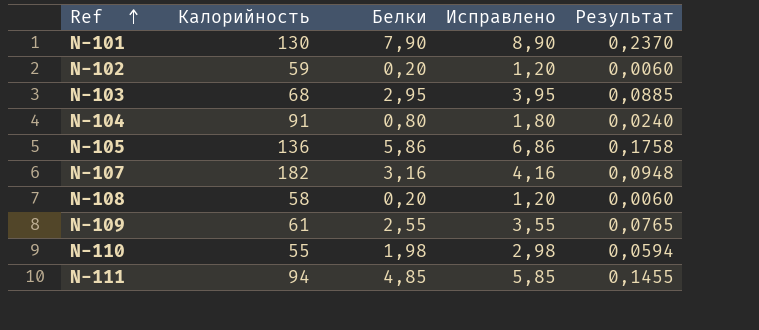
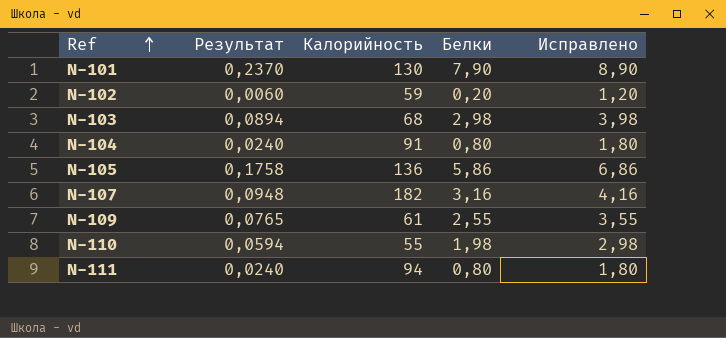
column Результат | position: 5 -> 2
row N-108: 58 | 0,20 | 1,20 | 0,0060 -> none
N-103 | Результат: 0,0885 -> 0,0894
N-103 | Белки: 2,95 -> 2,98
N-103 | Исправлено: 3,95 -> 3,98
N-111 | Результат: 0,1455 -> 0,0240
N-111 | Белки: 4,85 -> 0,80
N-111 | Исправлено: 5,85 -> 1,80

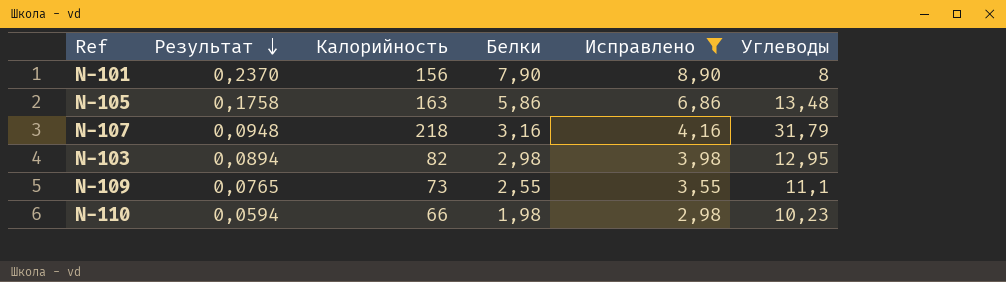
filter: none -> Исправлено >= 2,98
row order: Ref ascending -> Результат descending
column Углеводы | position: none -> 6
N-101 | Калорийность: 130 -> 156
N-105 | Калорийность: 136 -> 163
N-107 | Калорийность: 182 -> 218
N-103 | Калорийность: 68 -> 82
N-109 | Калорийность: 61 -> 73
N-110 | Калорийность: 55 -> 66

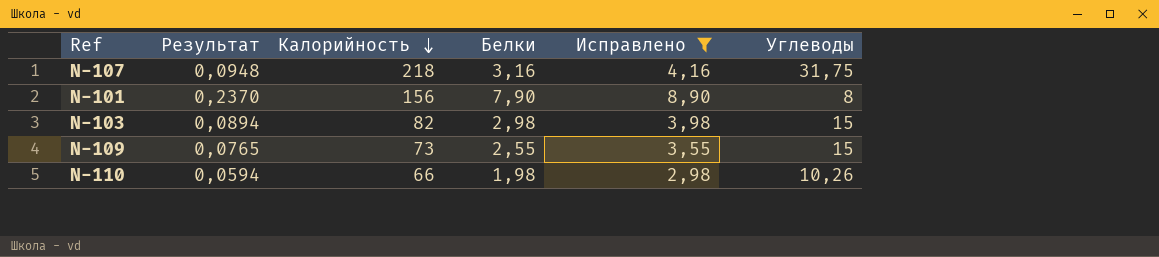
row order: Результат descending -> Калорийность descending
row N-105: 0,1758 | 163 | 5,86 | 6,86 | 13,48 -> none
N-107 | Углеводы: 31,79 -> 31,75
N-103 | Углеводы: 12,95 -> 15
N-109 | Углеводы: 11,1 -> 15
N-110 | Углеводы: 10,23 -> 10,26

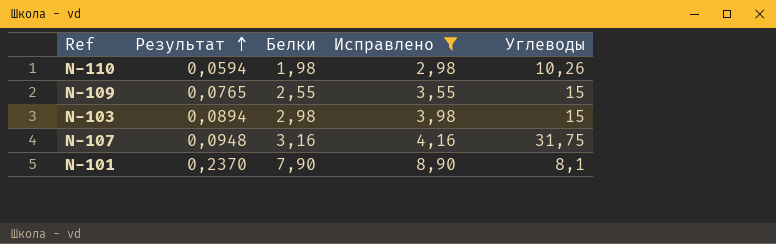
row order: Калорийность descending -> Результат ascending
column Калорийность | position: 3 -> none
N-101 | Углеводы: 8 -> 8,1

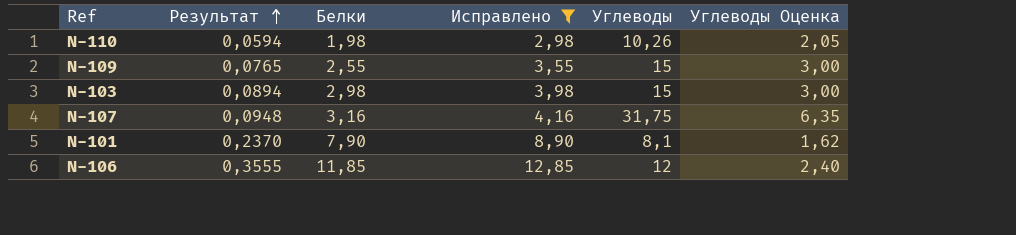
column Углеводы Оценка | formula: none -> [Углеводы] * 0,2
row N-106: none -> 0,3555 | 11,85 | 12,85 | 12 | 2,40

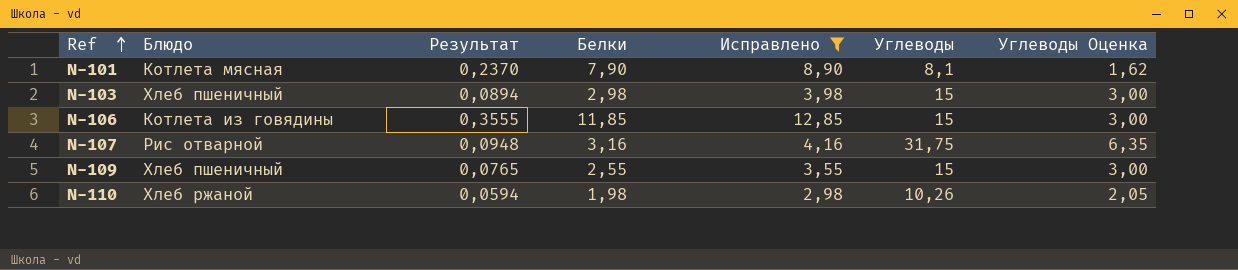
row order: Результат ascending -> Ref ascending
column Блюдо | position: none -> 2
N-106 | Углеводы: 12 -> 15
N-106 | Углеводы Оценка: 2,40 -> 3,00

